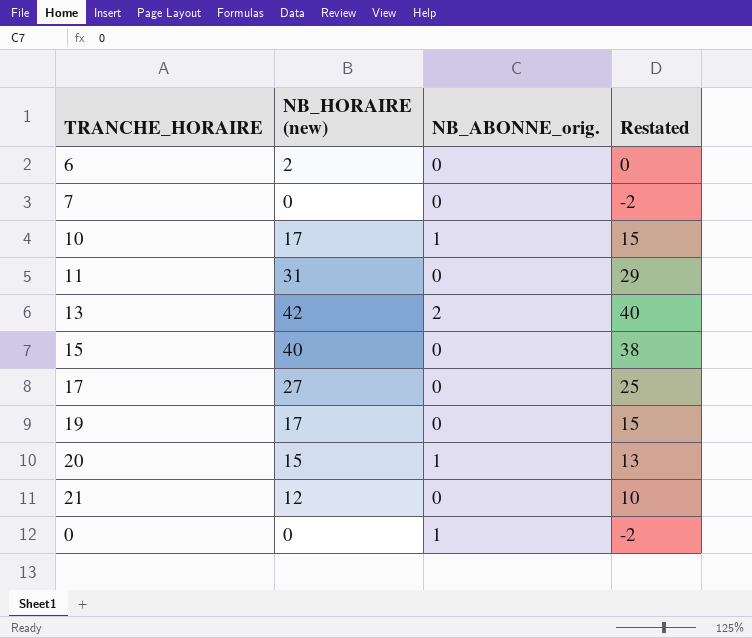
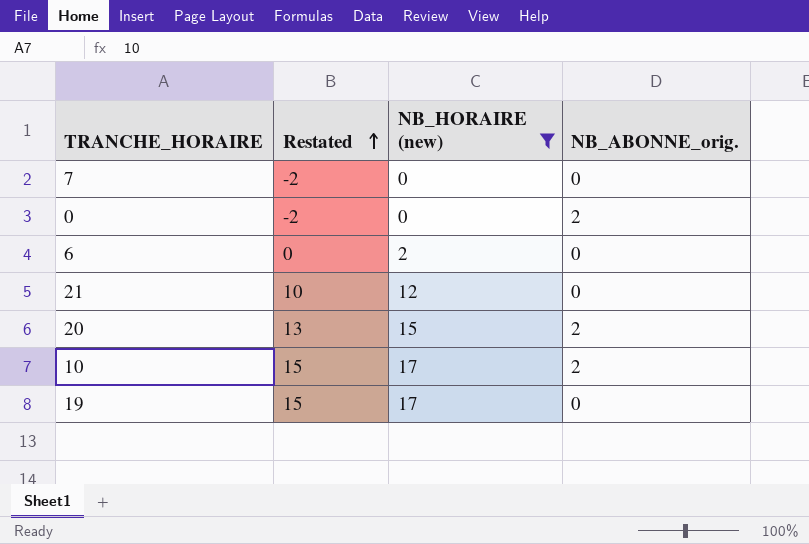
filter: none -> NB_HORAIRE (new) <= 17
row order: none -> Restated ascending
column Restated | position: 4 -> 2
0 | NB_ABONNE_orig.: 1 -> 2
20 | NB_ABONNE_orig.: 1 -> 2
10 | NB_ABONNE_orig.: 1 -> 2

